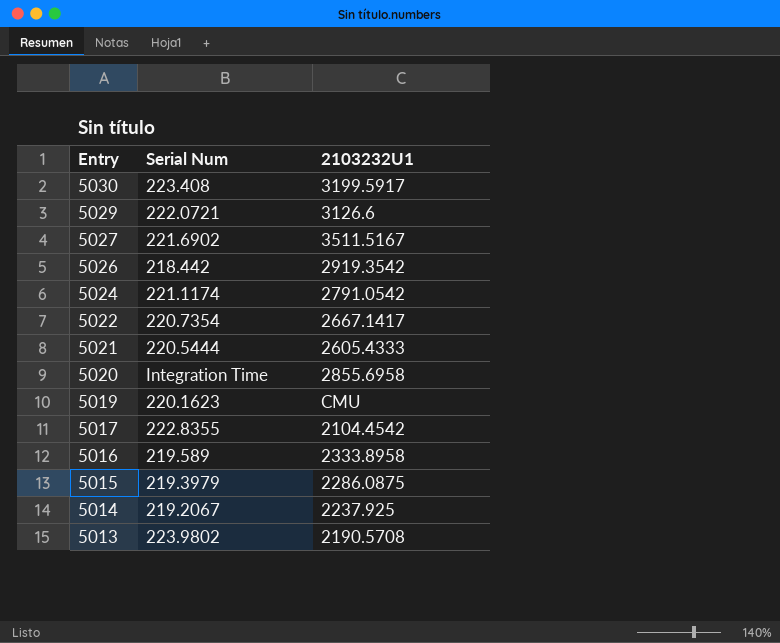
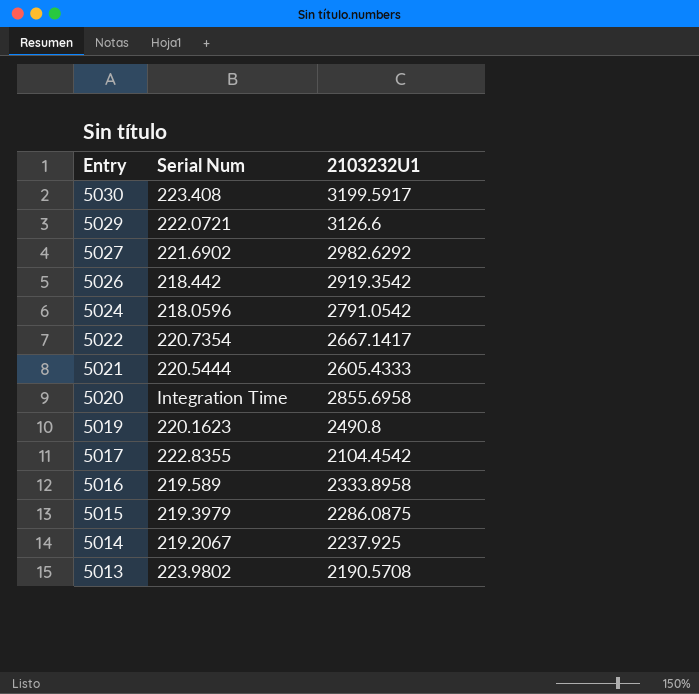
5027 | 2103232U1: 3511.5167 -> 2982.6292
5024 | Serial Num: 221.1174 -> 218.0596
5019 | 2103232U1: CMU -> 2490.8

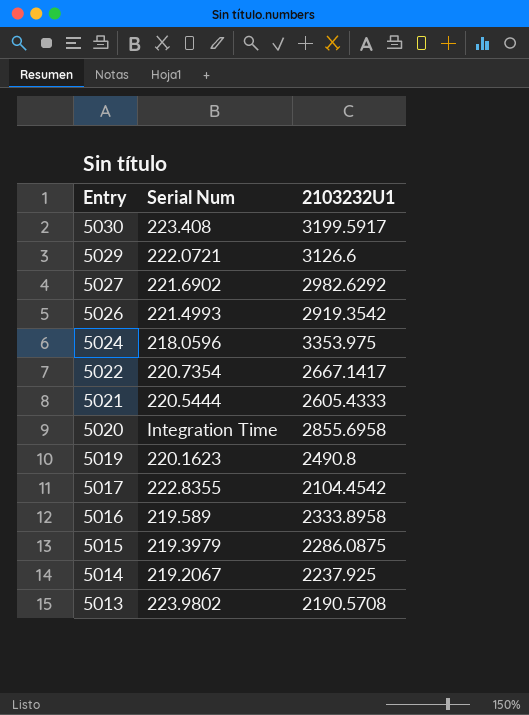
5026 | Serial Num: 218.442 -> 221.4993
5024 | 2103232U1: 2791.0542 -> 3353.975

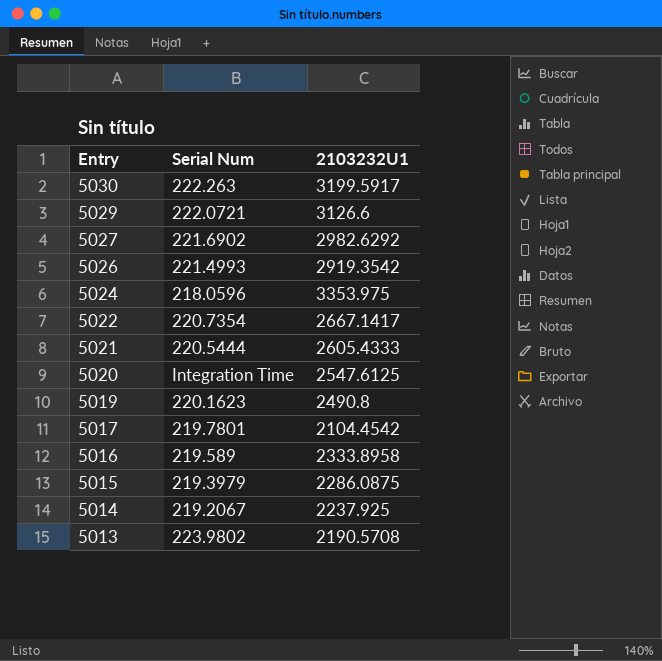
5030 | Serial Num: 223.408 -> 222.263
5020 | 2103232U1: 2855.6958 -> 2547.6125
5017 | Serial Num: 222.8355 -> 219.7801

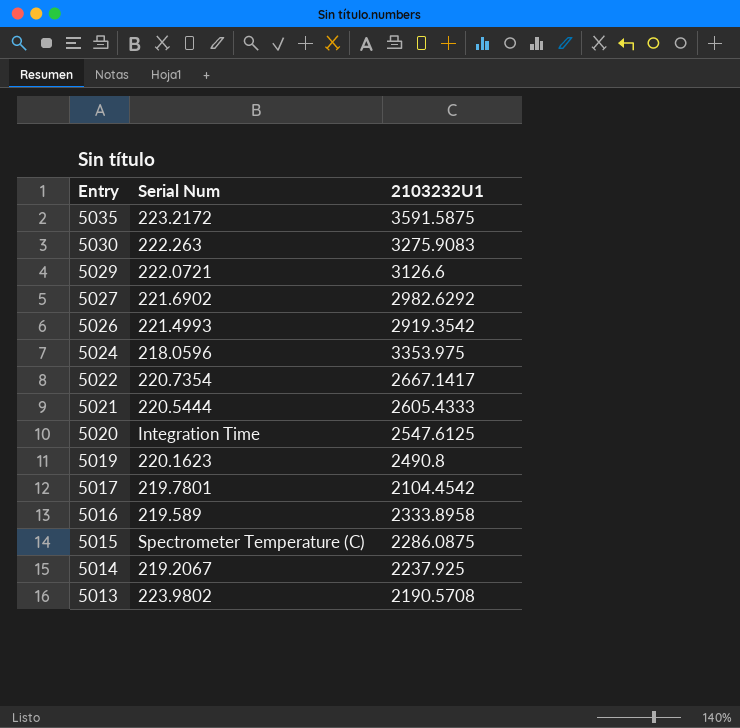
row 5035: none -> 223.2172 | 3591.5875
5030 | 2103232U1: 3199.5917 -> 3275.9083
5015 | Serial Num: 219.3979 -> Spectrometer Temperature (C)

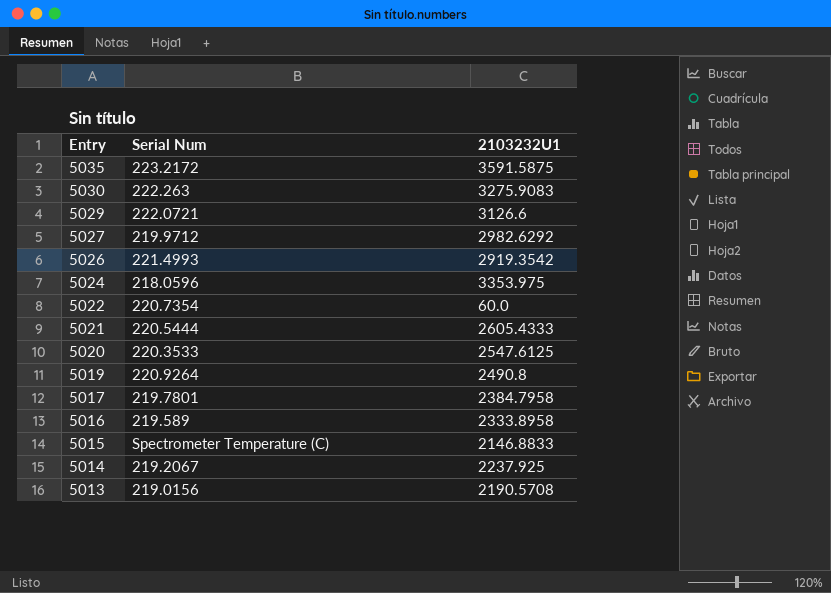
5027 | Serial Num: 221.6902 -> 219.9712
5022 | 2103232U1: 2667.1417 -> 60.0
5020 | Serial Num: Integration Time -> 220.3533
5019 | Serial Num: 220.1623 -> 220.9264
5017 | 2103232U1: 2104.4542 -> 2384.7958
5015 | 2103232U1: 2286.0875 -> 2146.8833
5013 | Serial Num: 223.9802 -> 219.0156

